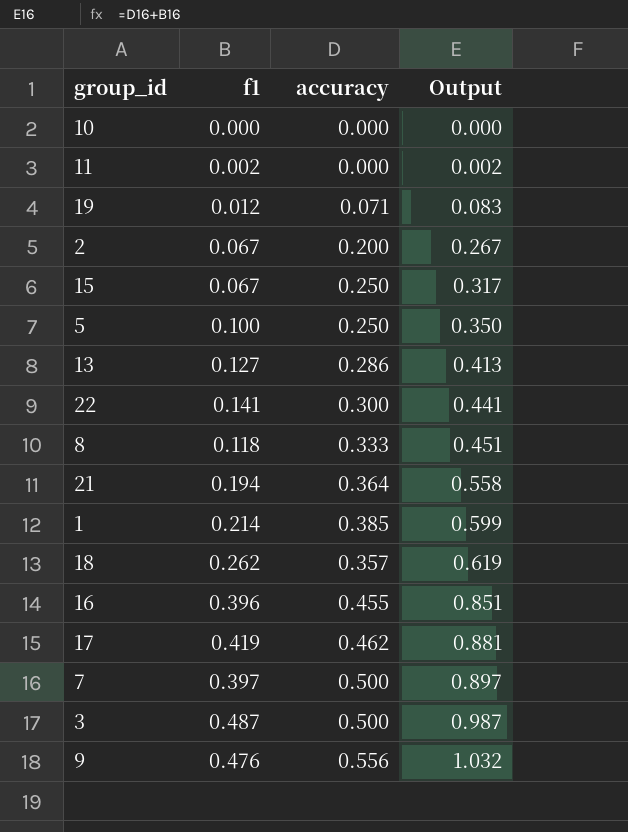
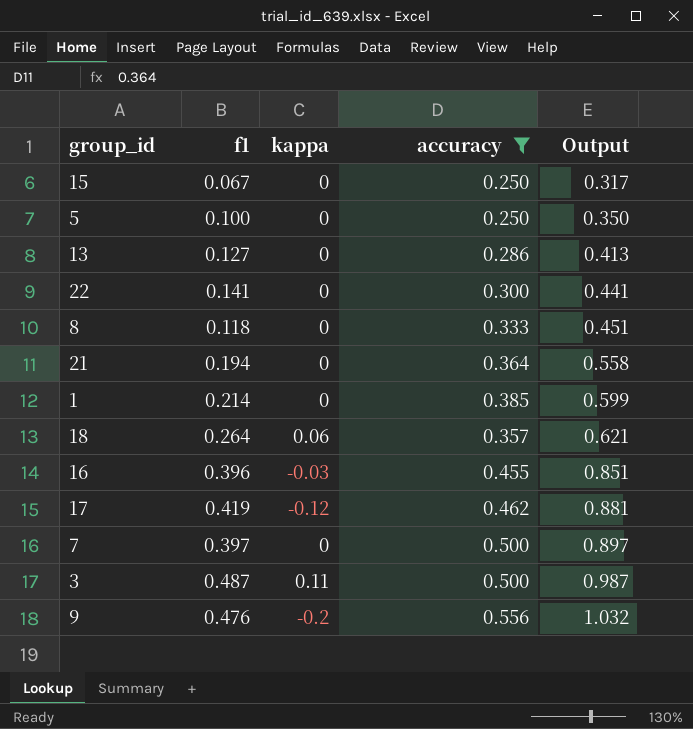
filter: none -> accuracy >= 0.250
column kappa | position: none -> 3
18 | f1: 0.262 -> 0.264
18 | Output: 0.619 -> 0.621

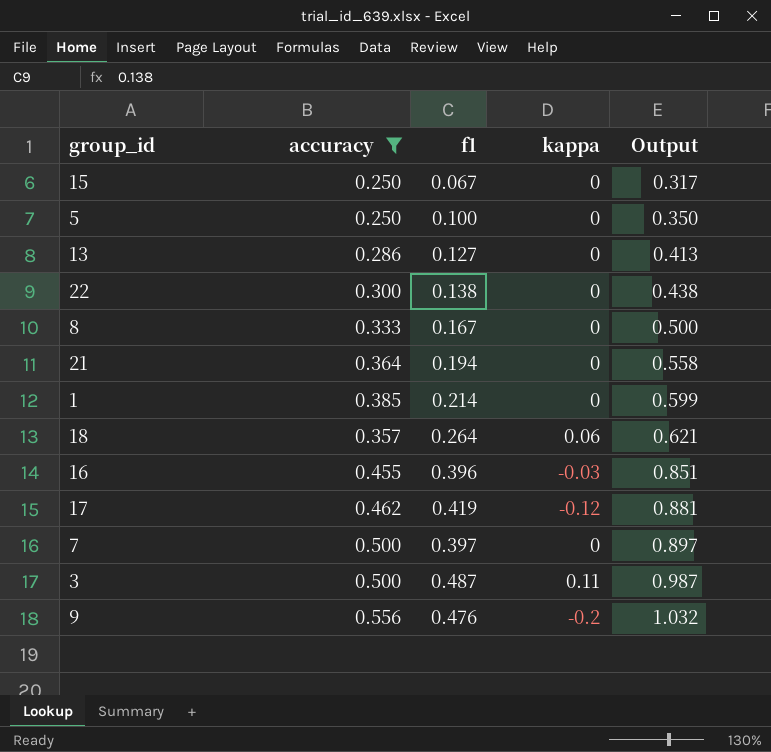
column accuracy | position: 4 -> 2
22 | f1: 0.141 -> 0.138
22 | Output: 0.441 -> 0.438
8 | f1: 0.118 -> 0.167
8 | Output: 0.451 -> 0.500

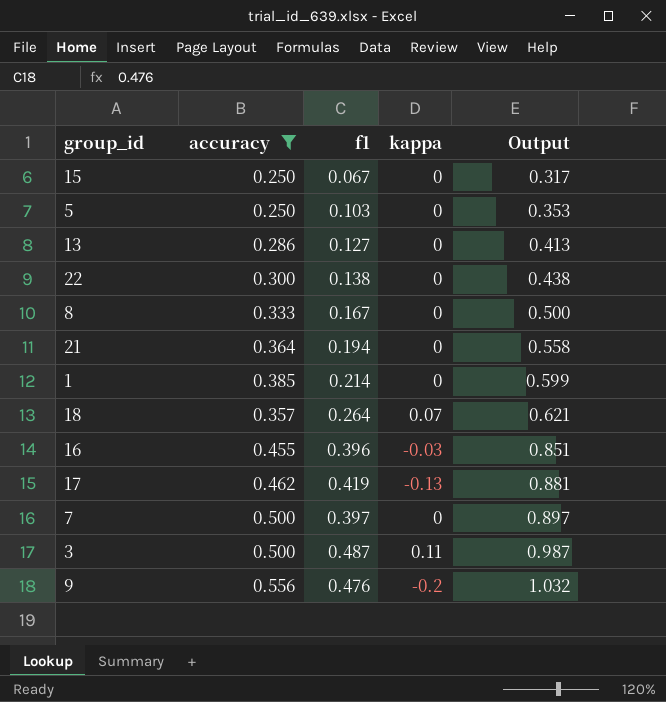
5 | f1: 0.100 -> 0.103
5 | Output: 0.350 -> 0.353
18 | kappa: 0.06 -> 0.07
17 | kappa: -0.12 -> -0.13

